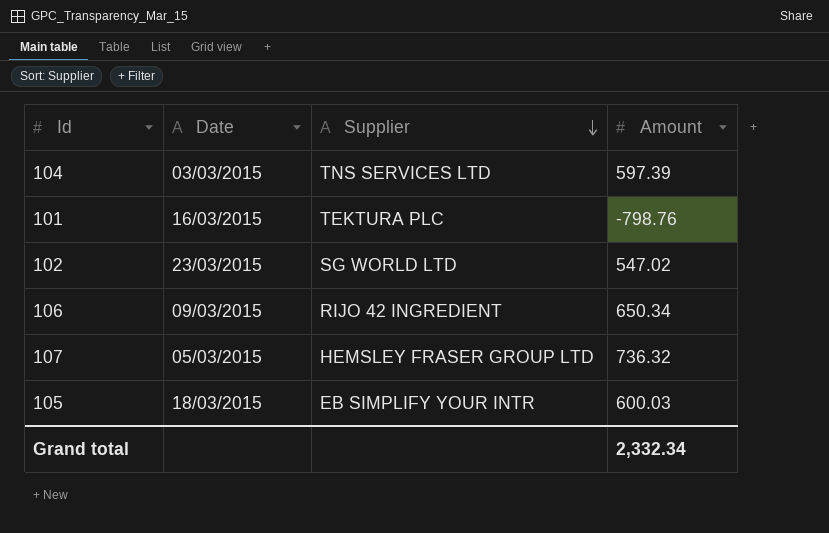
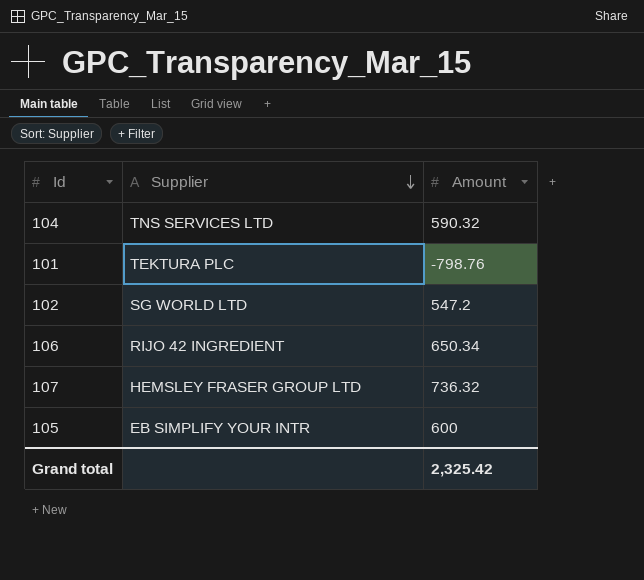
column Date | position: 2 -> none
104 | Amount: 597.39 -> 590.32
102 | Amount: 547.02 -> 547.2
105 | Amount: 600.03 -> 600
Grand total | Amount: 2,332.34 -> 2,325.42

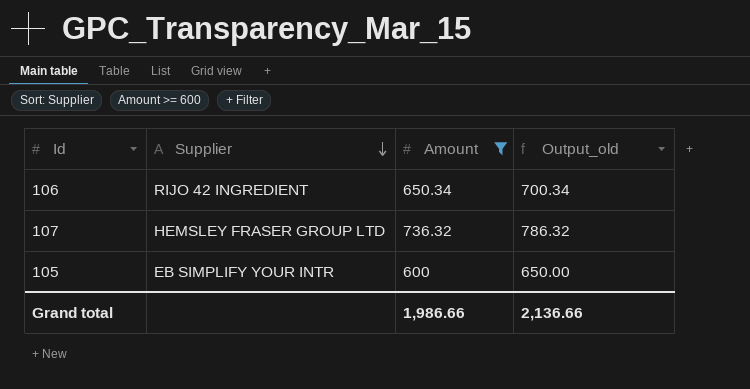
filter: none -> Amount >= 600
column Output_old | formula: none -> [Amount] + 50
Grand total | Amount: 2,325.42 -> 1,986.66

